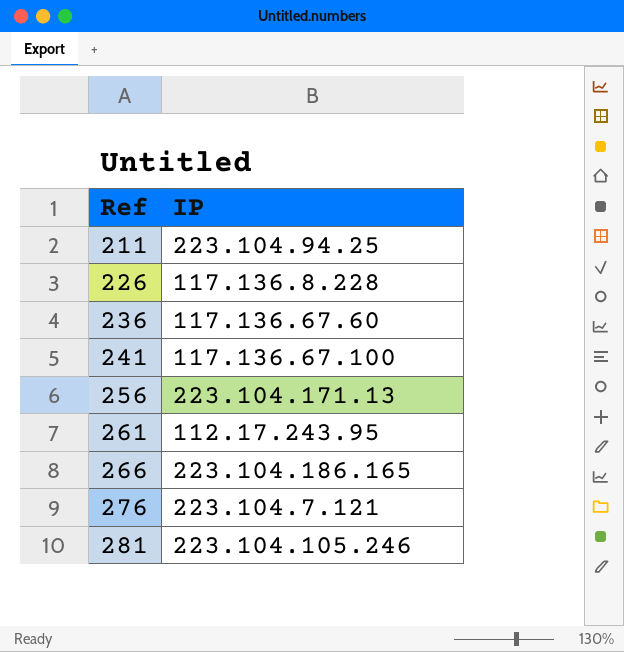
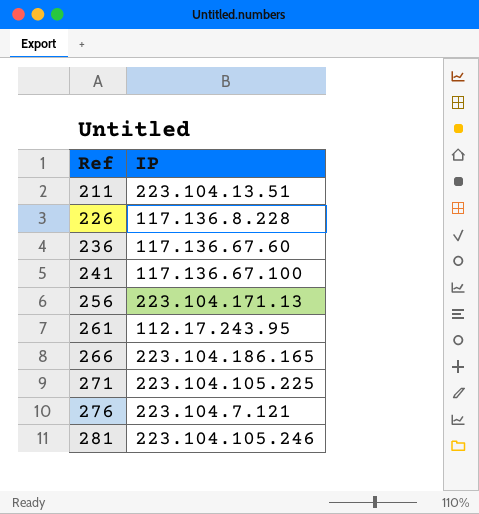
211 | IP: 223.104.94.25 -> 223.104.13.51
row 271: none -> 223.104.105.225

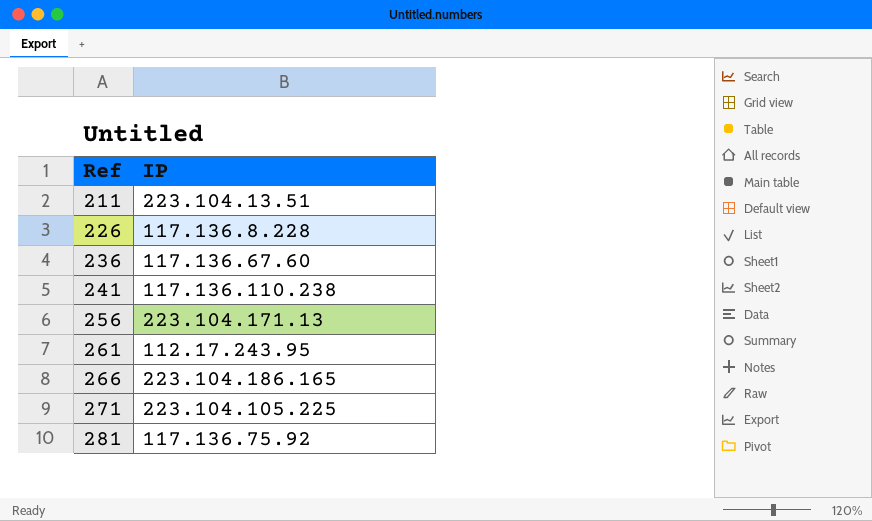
row 276: 223.104.7.121 -> none
241 | IP: 117.136.67.100 -> 117.136.110.238
281 | IP: 223.104.105.246 -> 117.136.75.92

